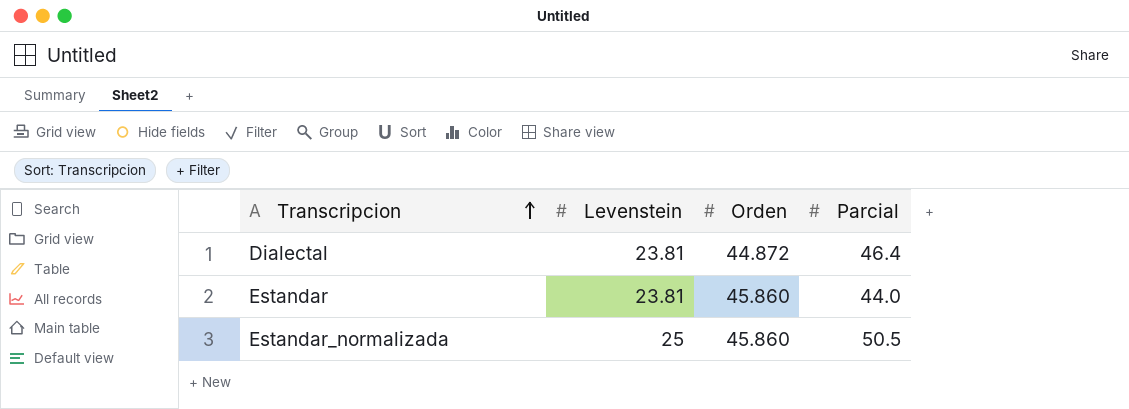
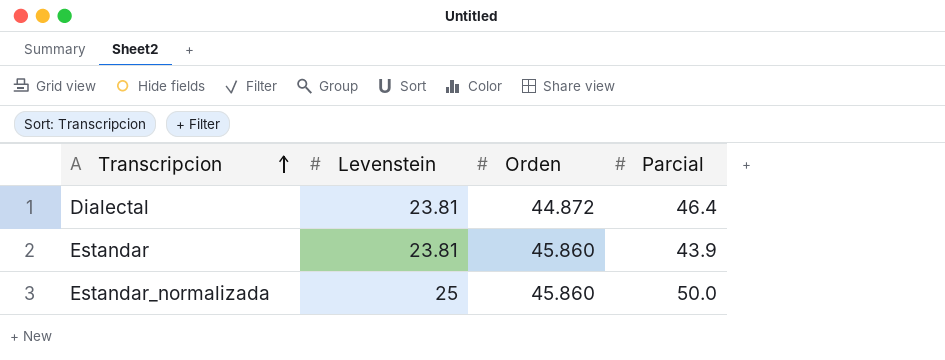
Estandar | Parcial: 44.0 -> 43.9
Estandar_normalizada | Parcial: 50.5 -> 50.0

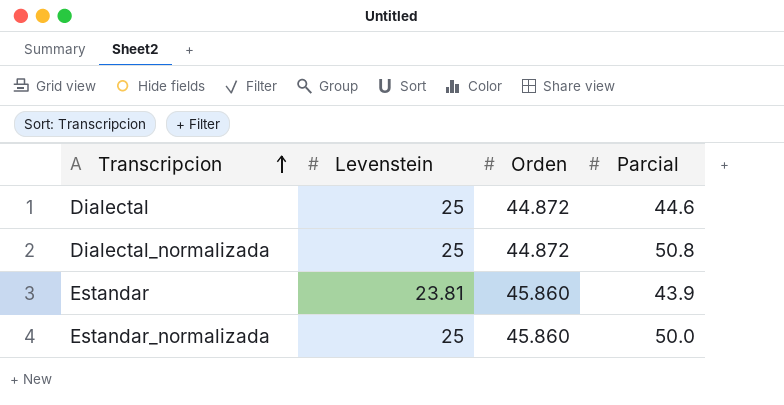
Dialectal | Levenstein: 23.81 -> 25
Dialectal | Parcial: 46.4 -> 44.6
row Dialectal_normalizada: none -> 25 | 44.872 | 50.8

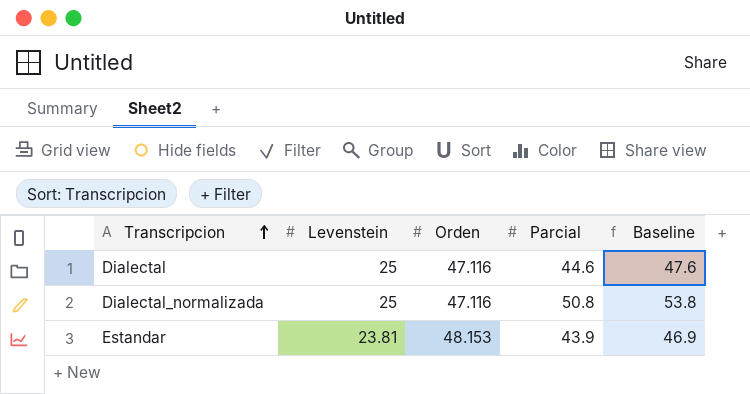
column Baseline | formula: none -> [Parcial] + 3
row Estandar_normalizada: 25 | 45.860 | 50.0 -> none
Dialectal | Orden: 44.872 -> 47.116
Dialectal_normalizada | Orden: 44.872 -> 47.116
Estandar | Orden: 45.860 -> 48.153

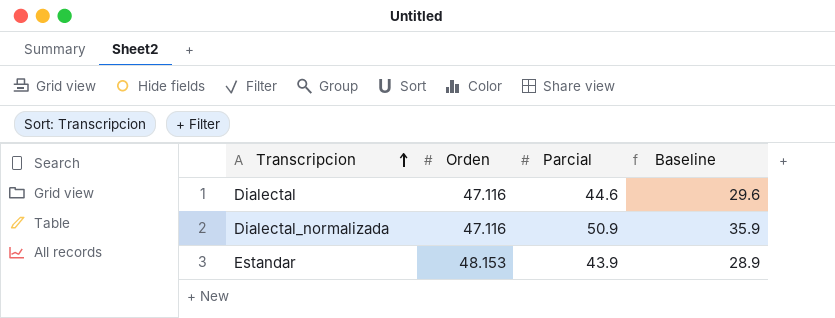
column Levenstein | position: 2 -> none
column Baseline | formula: [Parcial] + 3 -> [Parcial] - 15
Dialectal_normalizada | Parcial: 50.8 -> 50.9

